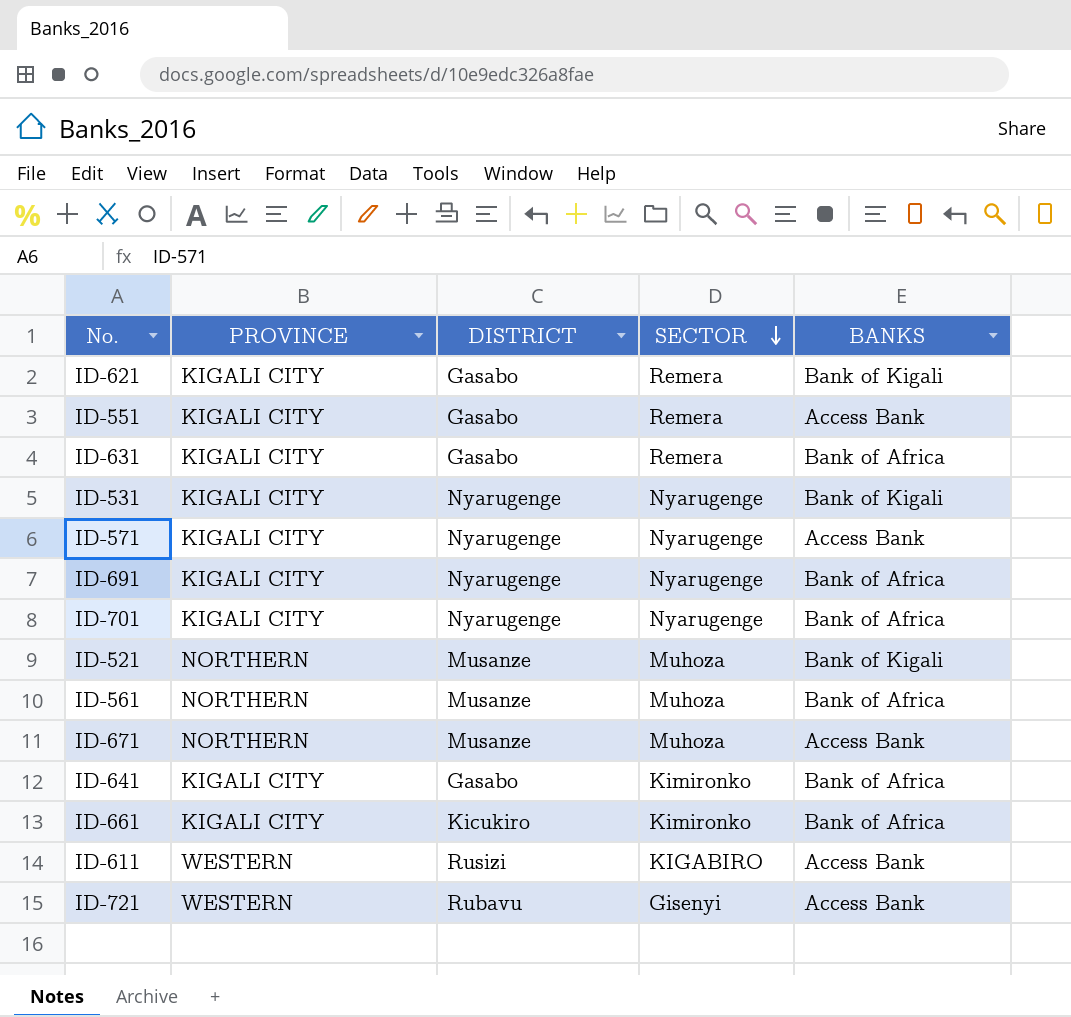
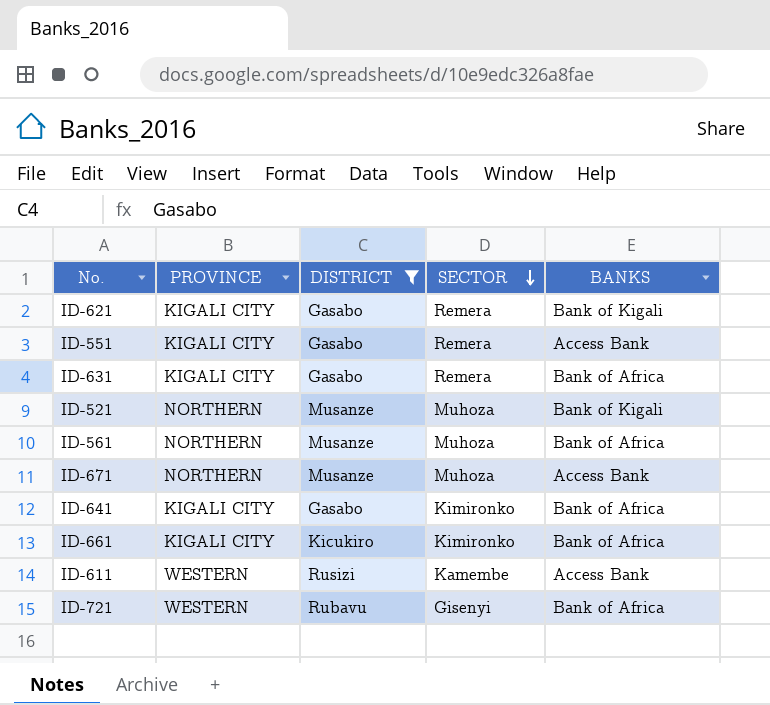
filter: none -> DISTRICT != Nyarugenge
ID-611 | SECTOR: KIGABIRO -> Kamembe
ID-721 | BANKS: Access Bank -> Bank of Africa

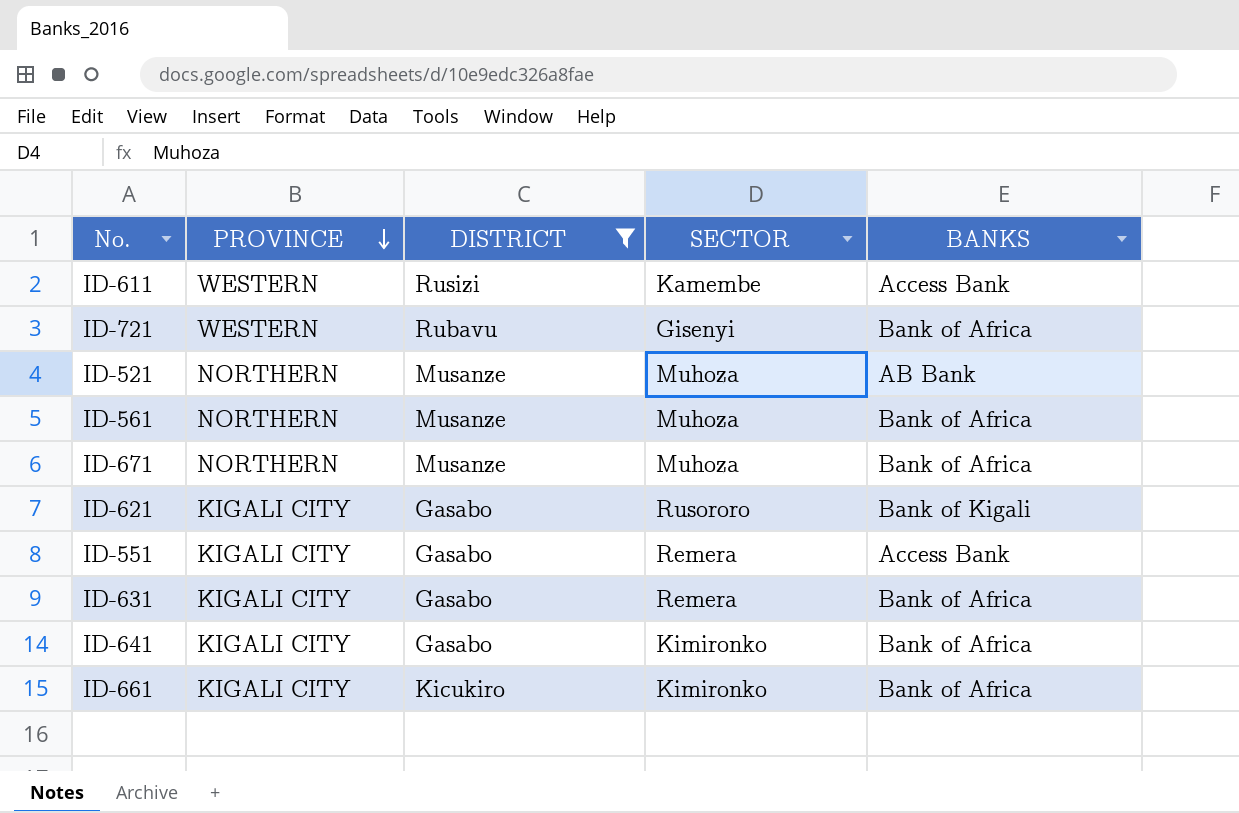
row order: SECTOR descending -> PROVINCE descending
ID-521 | BANKS: Bank of Kigali -> AB Bank
ID-671 | BANKS: Access Bank -> Bank of Africa
ID-621 | SECTOR: Remera -> Rusororo

